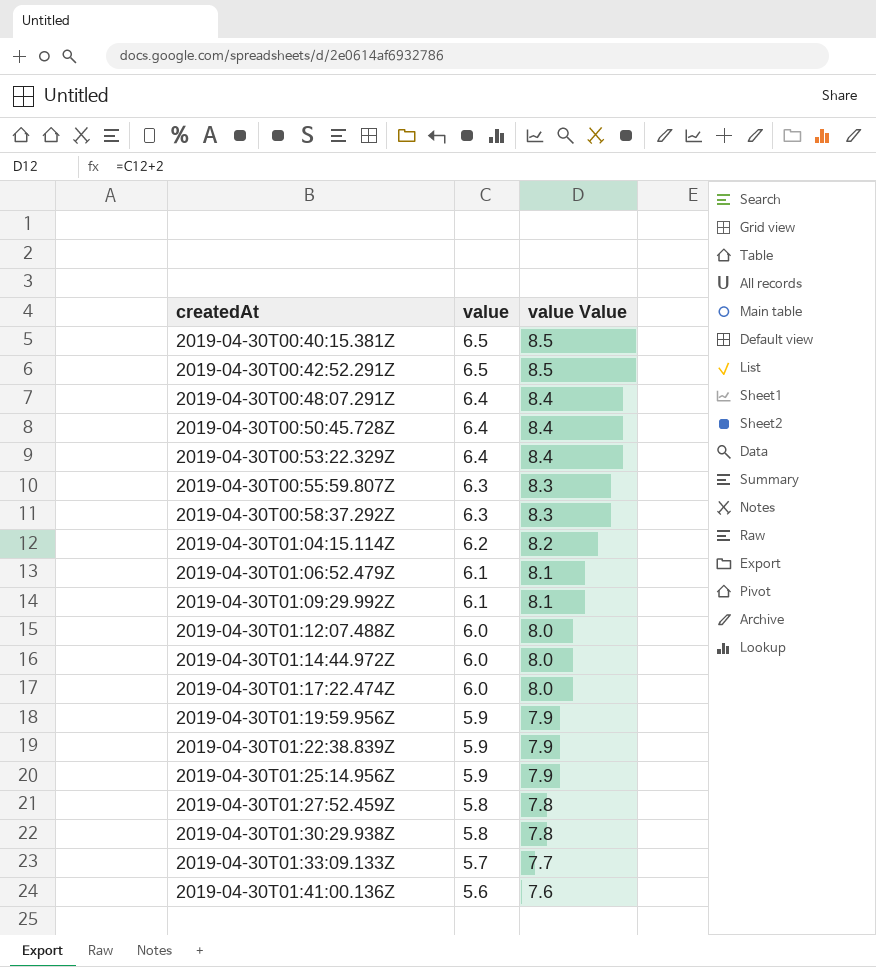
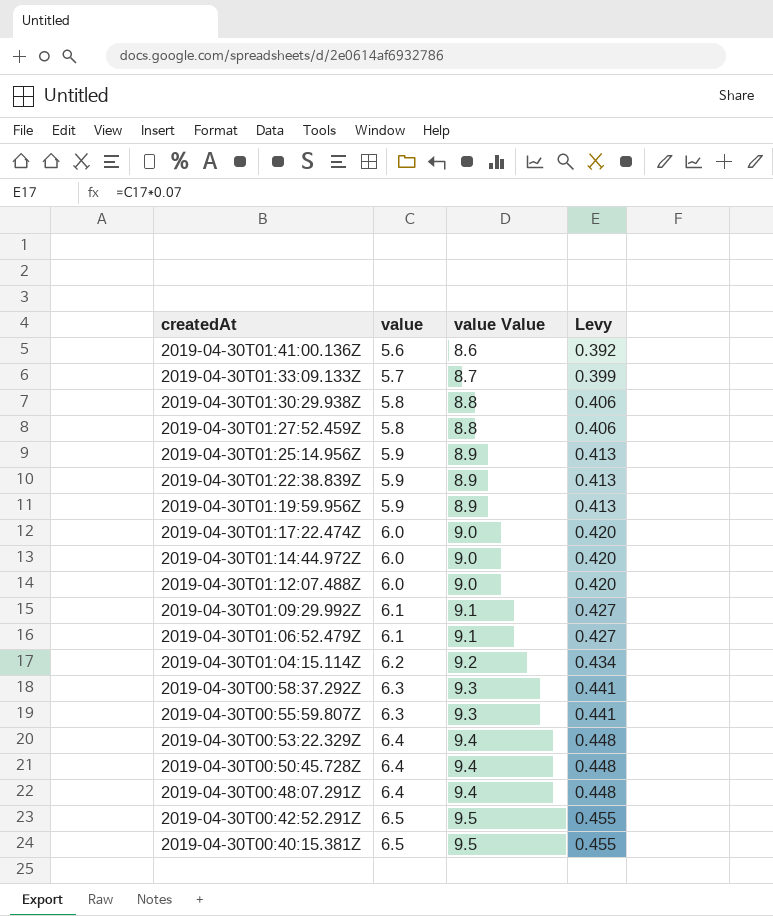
row order: createdAt ascending -> createdAt descending
column value Value | formula: [value] + 2 -> [value] + 3
column Levy | formula: none -> [value] * 0.07

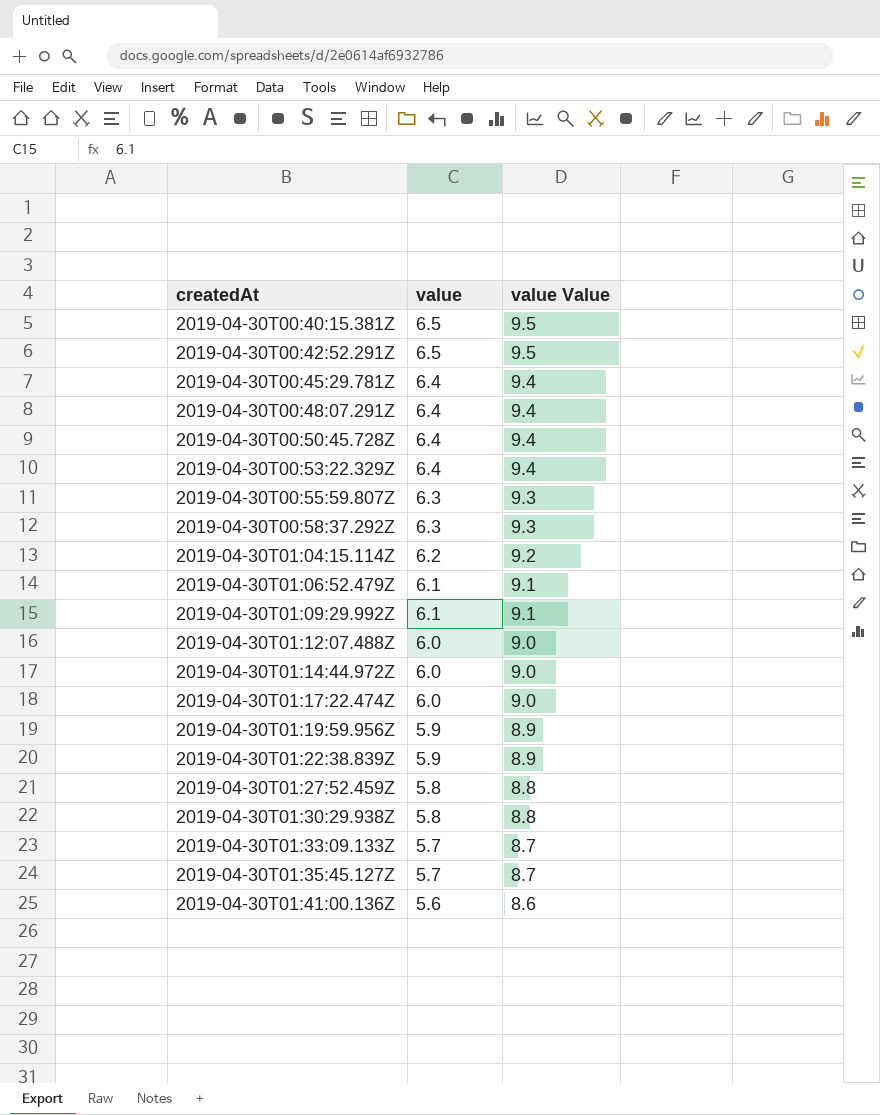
row order: createdAt descending -> createdAt ascending
column Levy | formula: [value] * 0.07 -> none
row 2019-04-30T01:25:14.956Z: 5.9 | 8.9 | 0.413 -> none
row 2019-04-30T00:45:29.781Z: none -> 6.4 | 9.4
row 2019-04-30T01:35:45.127Z: none -> 5.7 | 8.7

